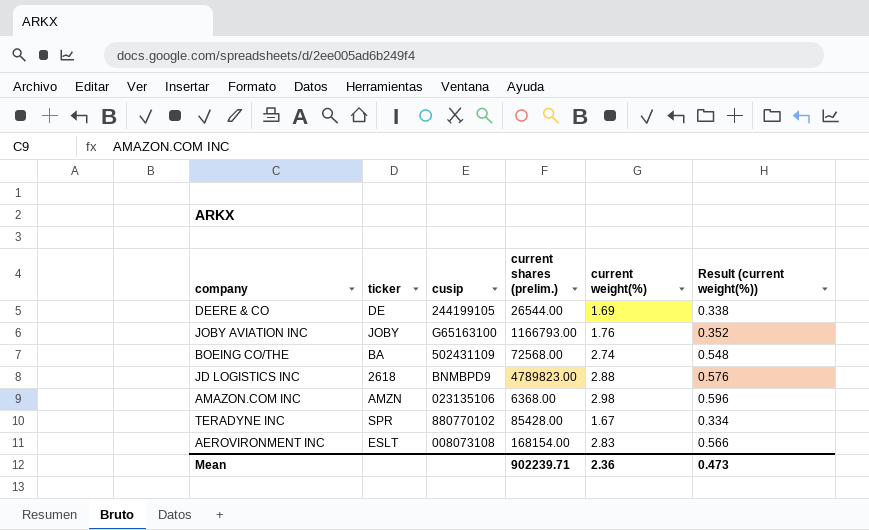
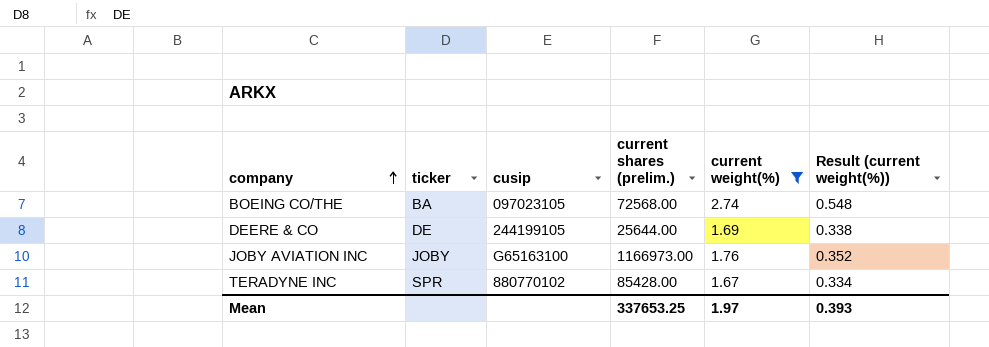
filter: none -> current weight(%) <= 2.74
row order: none -> company ascending
BOEING CO/THE | cusip: 502431109 -> 097023105
DEERE & CO | current shares (prelim.): 26544.00 -> 25644.00
JOBY AVIATION INC | current shares (prelim.): 1166793.00 -> 1166973.00
Mean | current shares (prelim.): 902239.71 -> 337653.25
Mean | current weight(%): 2.36 -> 1.97
Mean | Result (current weight(%)): 0.473 -> 0.393

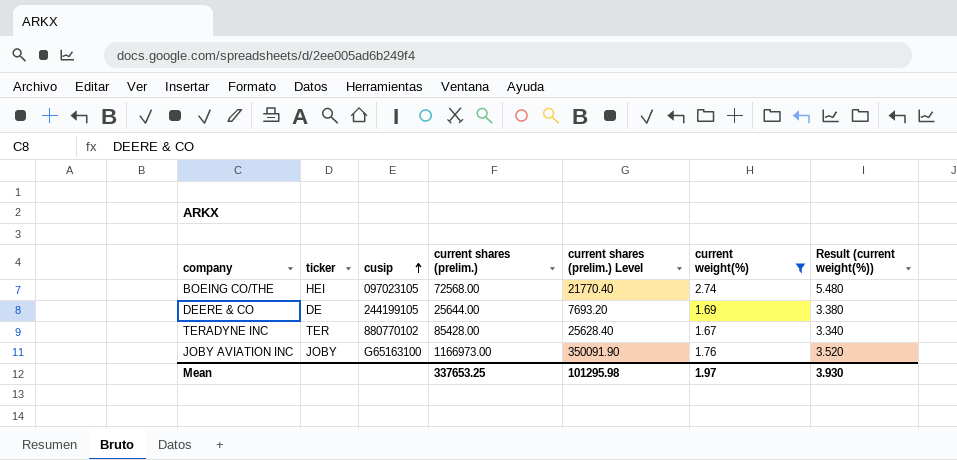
row order: company ascending -> cusip ascending
column current shares (prelim.) Level | formula: none -> [current shares (prelim.)] * 0.3
column Result (current weight(%)) | formula: [current weight(%)] * 0.2 -> [current weight(%)] * 2
BOEING CO/THE | ticker: BA -> HEI
TERADYNE INC | ticker: SPR -> TER
Mean | Result (current weight(%)): 0.393 -> 3.930

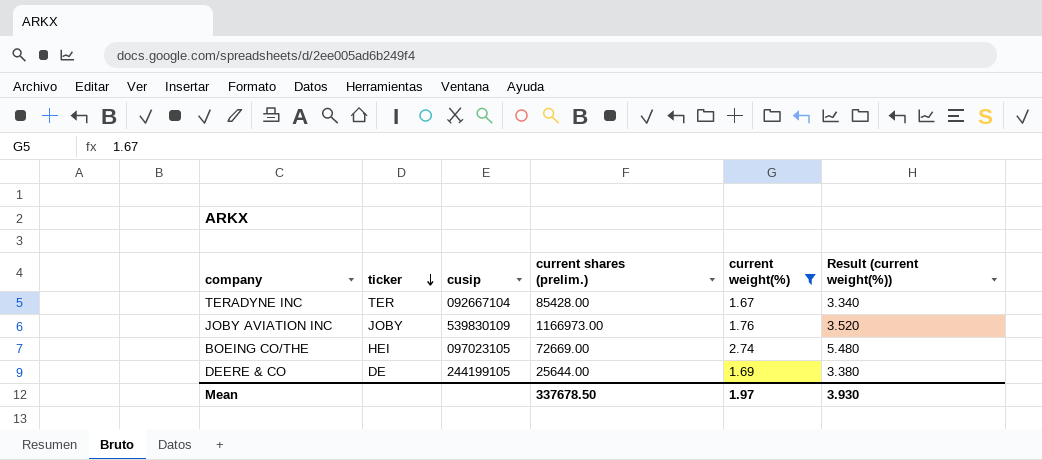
row order: cusip ascending -> ticker descending
column current shares (prelim.) Level | formula: [current shares (prelim.)] * 0.3 -> none
TERADYNE INC | cusip: 880770102 -> 092667104
JOBY AVIATION INC | cusip: G65163100 -> 539830109
BOEING CO/THE | current shares (prelim.): 72568.00 -> 72669.00
Mean | current shares (prelim.): 337653.25 -> 337678.50

